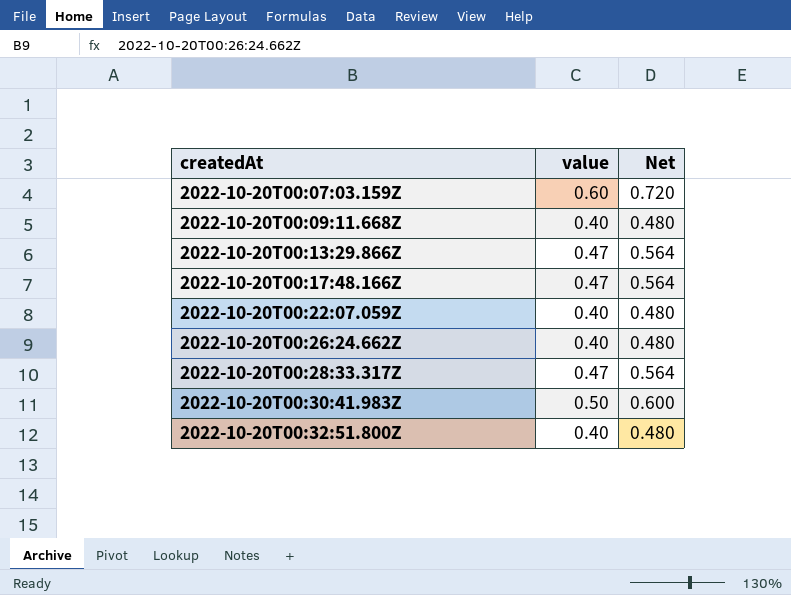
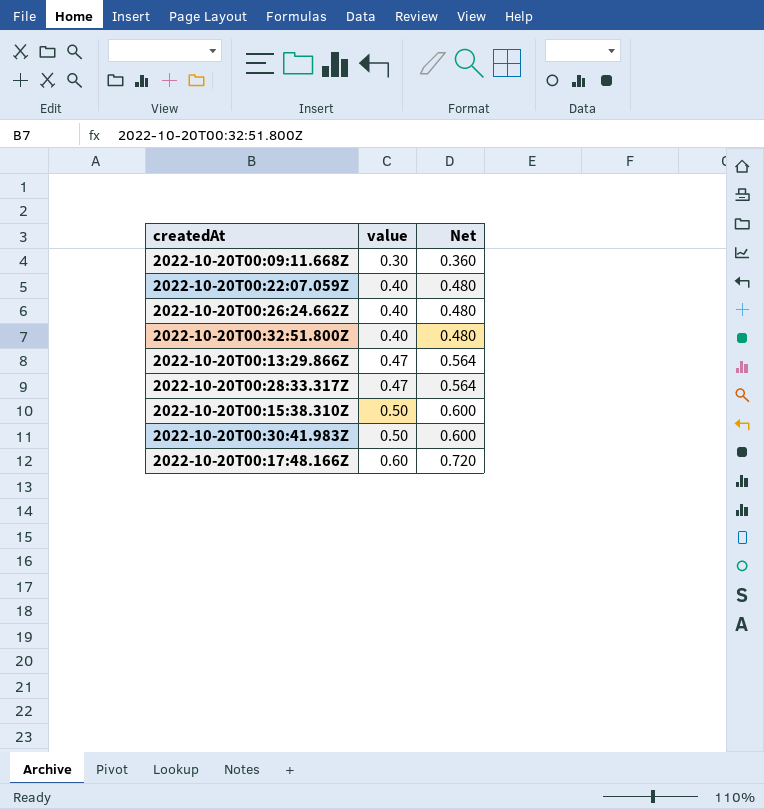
row order: createdAt ascending -> value ascending
row 2022-10-20T00:07:03.159Z: 0.60 | 0.720 -> none
2022-10-20T00:09:11.668Z | value: 0.40 -> 0.30
2022-10-20T00:09:11.668Z | Net: 0.480 -> 0.360
row 2022-10-20T00:15:38.310Z: none -> 0.50 | 0.600
2022-10-20T00:17:48.166Z | value: 0.47 -> 0.60
2022-10-20T00:17:48.166Z | Net: 0.564 -> 0.720

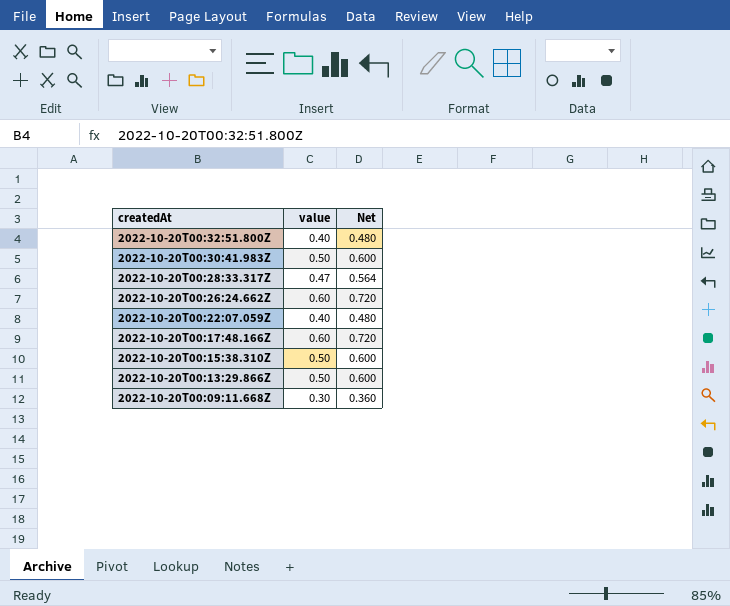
row order: value ascending -> createdAt descending
2022-10-20T00:26:24.662Z | value: 0.40 -> 0.60
2022-10-20T00:26:24.662Z | Net: 0.480 -> 0.720
2022-10-20T00:13:29.866Z | value: 0.47 -> 0.50
2022-10-20T00:13:29.866Z | Net: 0.564 -> 0.600

